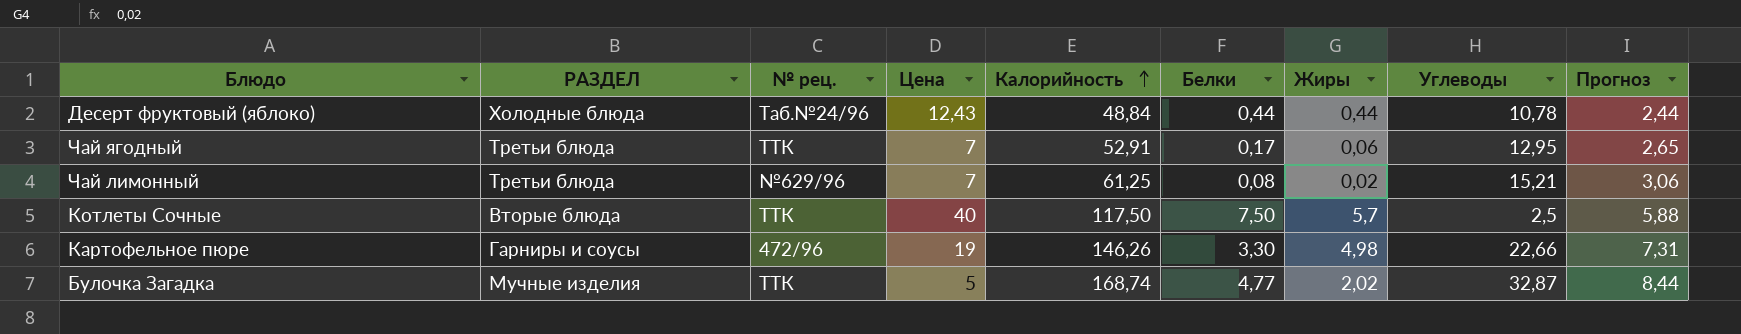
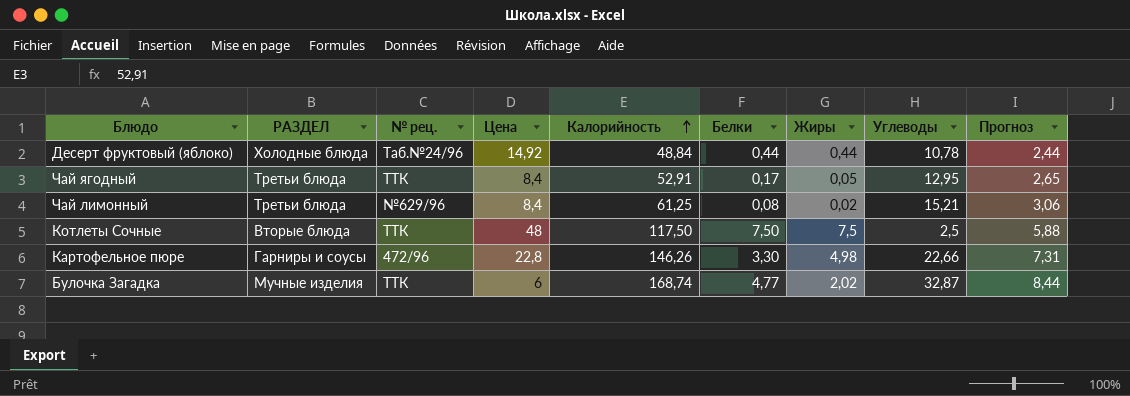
Десерт фруктовый (яблоко) | Цена: 12,43 -> 14,92
Чай ягодный | Цена: 7 -> 8,4
Чай ягодный | Жиры: 0,06 -> 0,05
Чай лимонный | Цена: 7 -> 8,4
Котлеты Сочные | Цена: 40 -> 48
Котлеты Сочные | Жиры: 5,7 -> 7,5
Картофельное пюре | Цена: 19 -> 22,8
Булочка Загадка | Цена: 5 -> 6

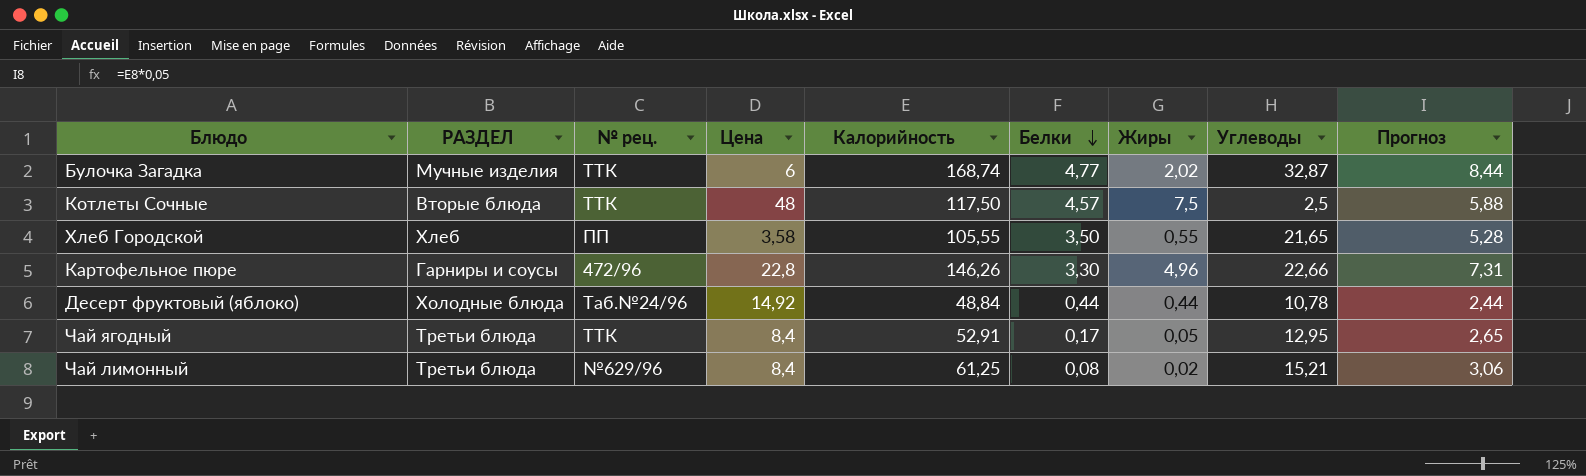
row order: Калорийность ascending -> Белки descending
Котлеты Сочные | Белки: 7,50 -> 4,57
row Хлеб Городской: none -> Хлеб | ПП | 3,58 | 105,55 | 3,50 | 0,55 | 21,65 | 5,28
Картофельное пюре | Жиры: 4,98 -> 4,96

